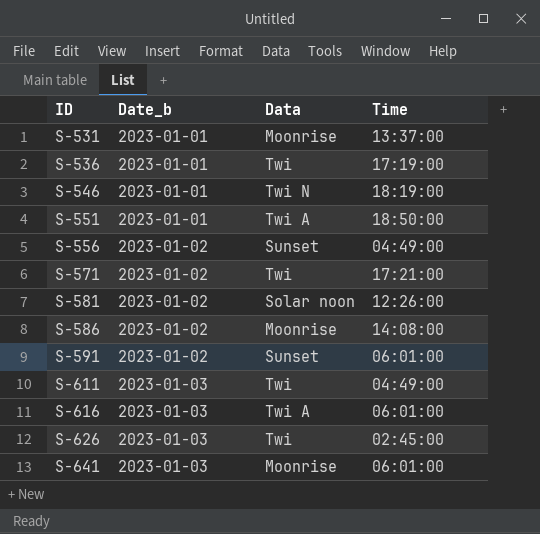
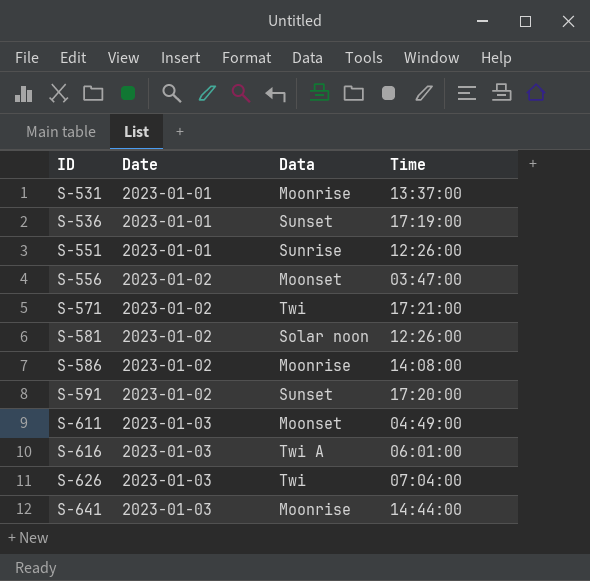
column name: Date_b -> Date
row S-546: 2023-01-01 | Twi N | 18:19:00 -> none
S-536 | Data: Twi -> Sunset
S-551 | Data: Twi A -> Sunrise
S-551 | Time: 18:50:00 -> 12:26:00
S-556 | Data: Sunset -> Moonset
S-556 | Time: 04:49:00 -> 03:47:00
S-591 | Time: 06:01:00 -> 17:20:00
S-611 | Data: Twi -> Moonset
S-626 | Time: 02:45:00 -> 07:04:00
S-641 | Time: 06:01:00 -> 14:44:00

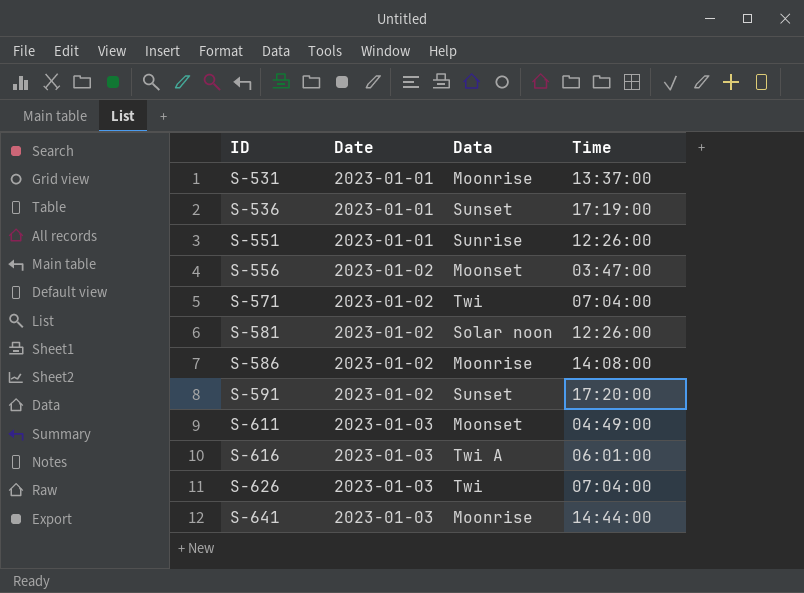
S-571 | Time: 17:21:00 -> 07:04:00

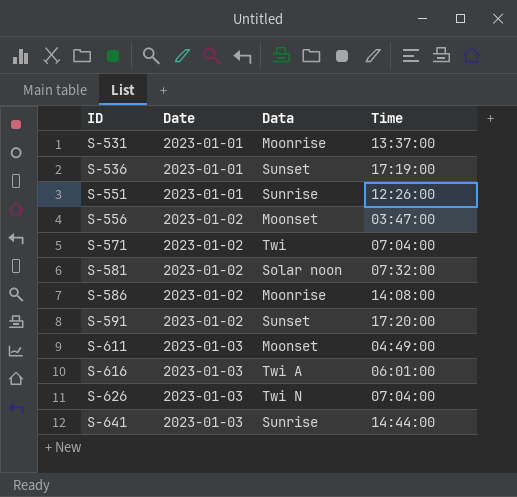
S-581 | Time: 12:26:00 -> 07:32:00
S-626 | Data: Twi -> Twi N
S-641 | Data: Moonrise -> Sunrise

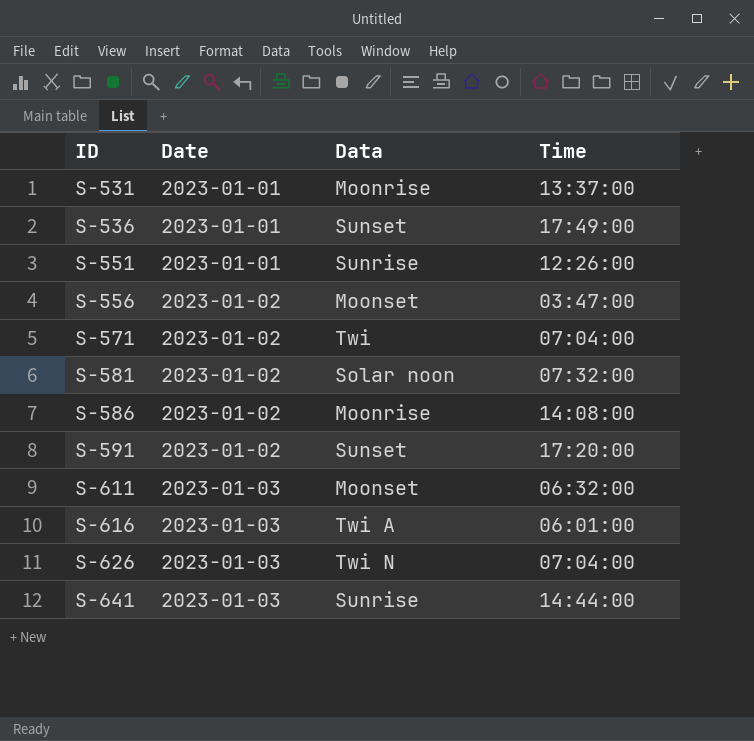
S-536 | Time: 17:19:00 -> 17:49:00
S-611 | Time: 04:49:00 -> 06:32:00

